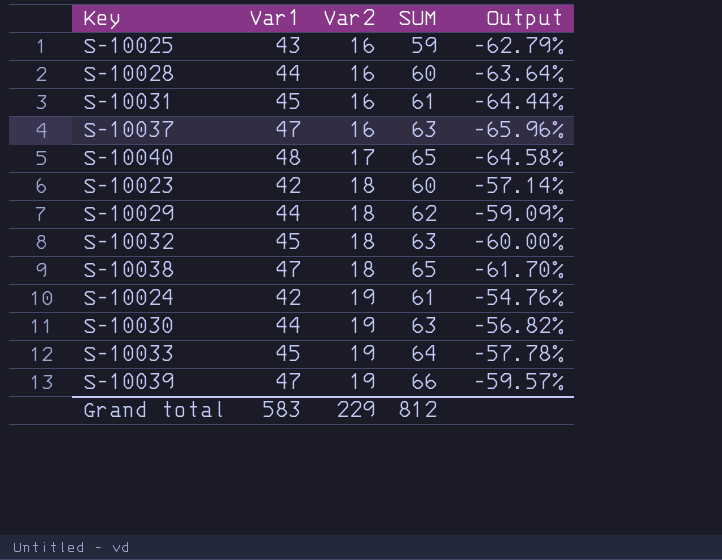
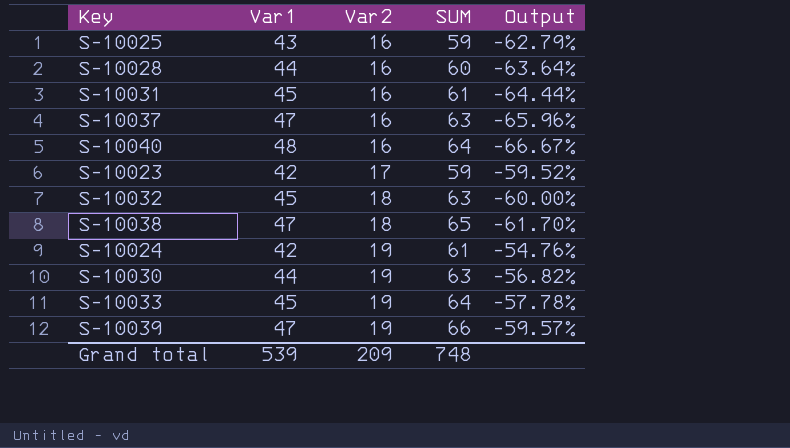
row S-10029: 44 | 18 | 62 | -59.09% -> none
S-10040 | Var2: 17 -> 16
S-10040 | SUM: 65 -> 64
S-10040 | Output: -64.58% -> -66.67%
S-10023 | Var2: 18 -> 17
S-10023 | SUM: 60 -> 59
S-10023 | Output: -57.14% -> -59.52%
Grand total | Var1: 583 -> 539
Grand total | Var2: 229 -> 209
Grand total | SUM: 812 -> 748

